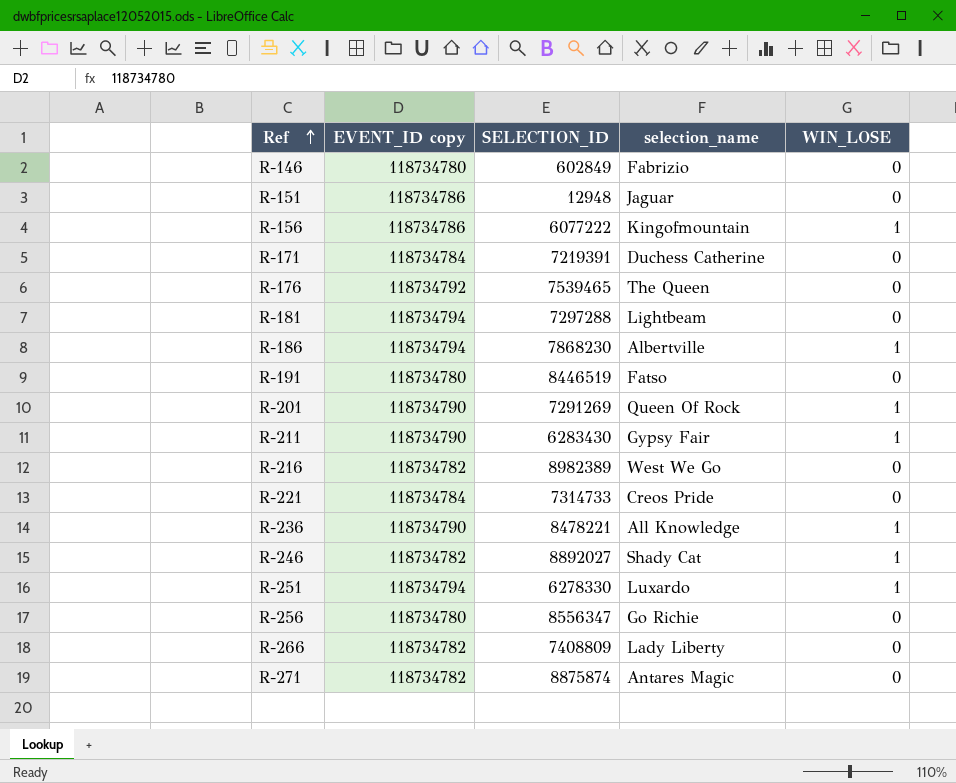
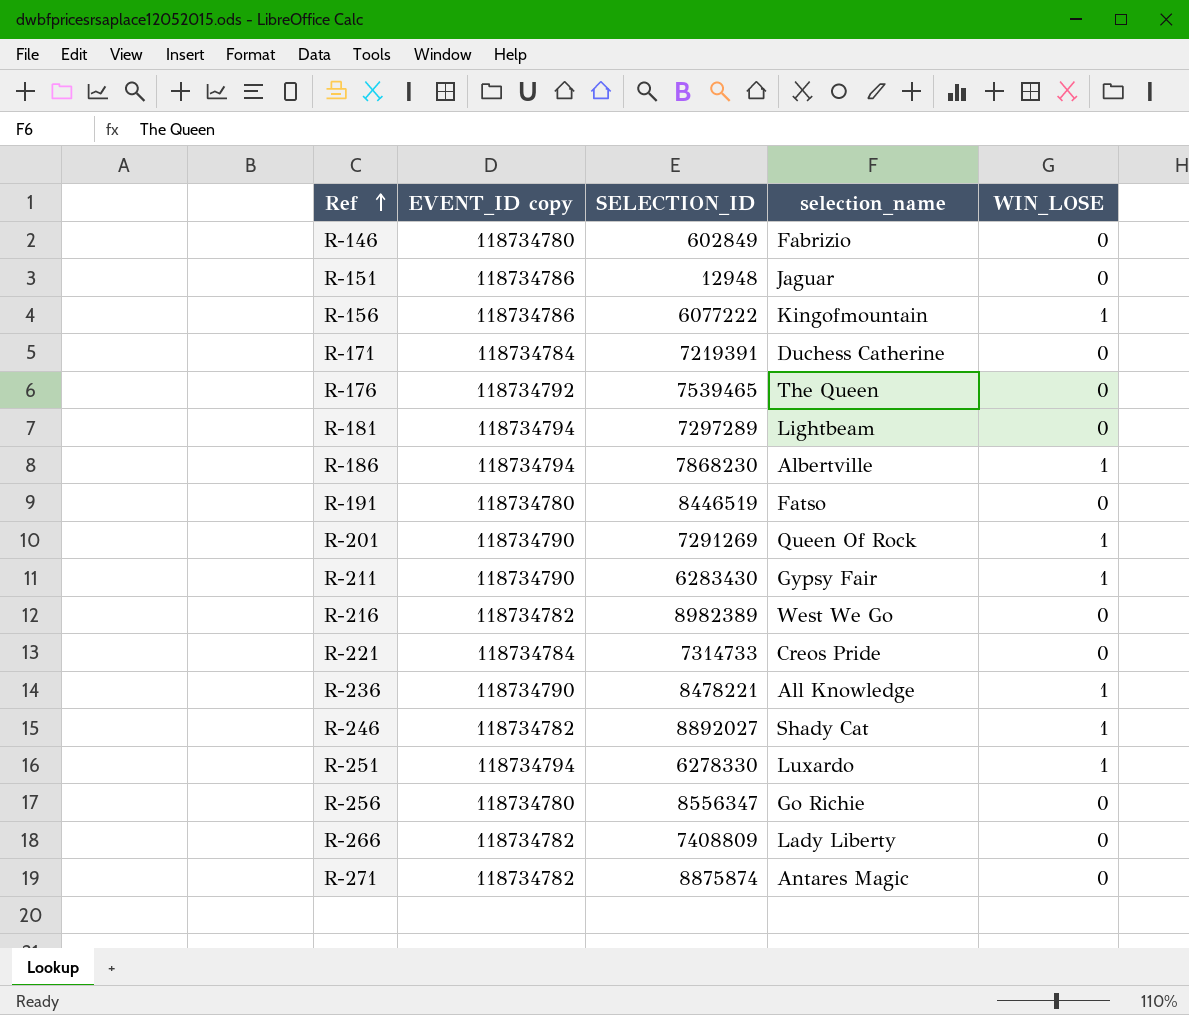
R-181 | SELECTION_ID: 7297288 -> 7297289

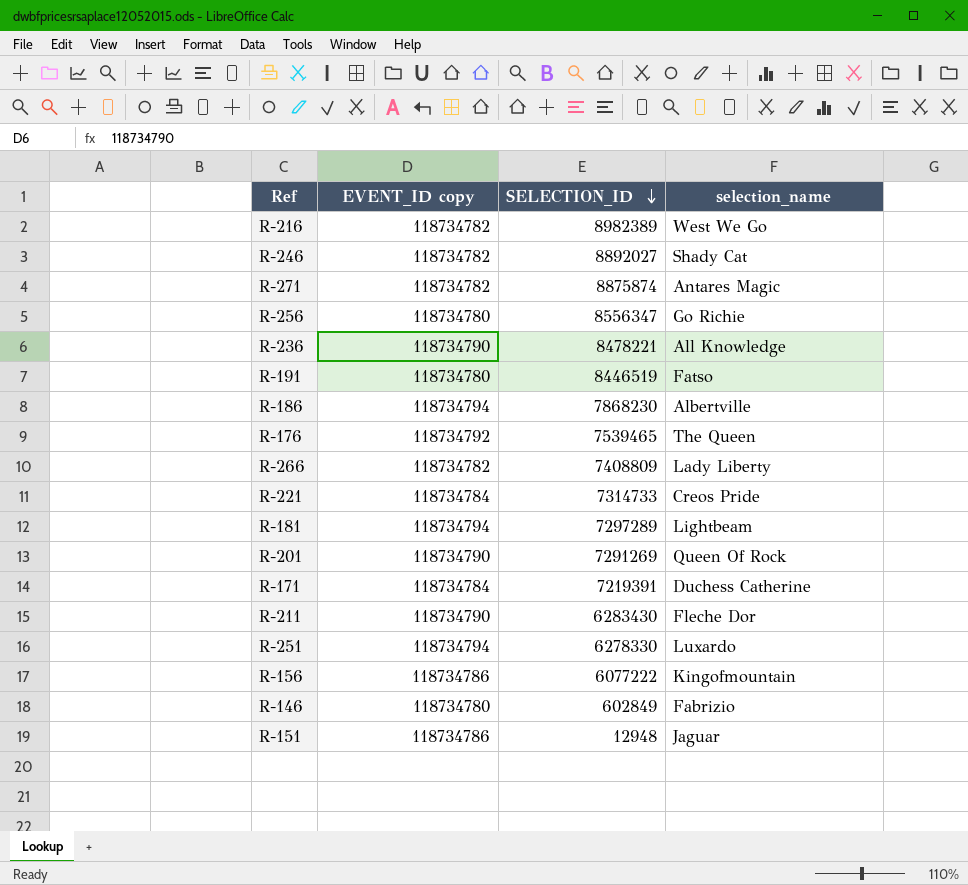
row order: Ref ascending -> SELECTION_ID descending
column WIN_LOSE | position: 5 -> none
R-211 | selection_name: Gypsy Fair -> Fleche Dor

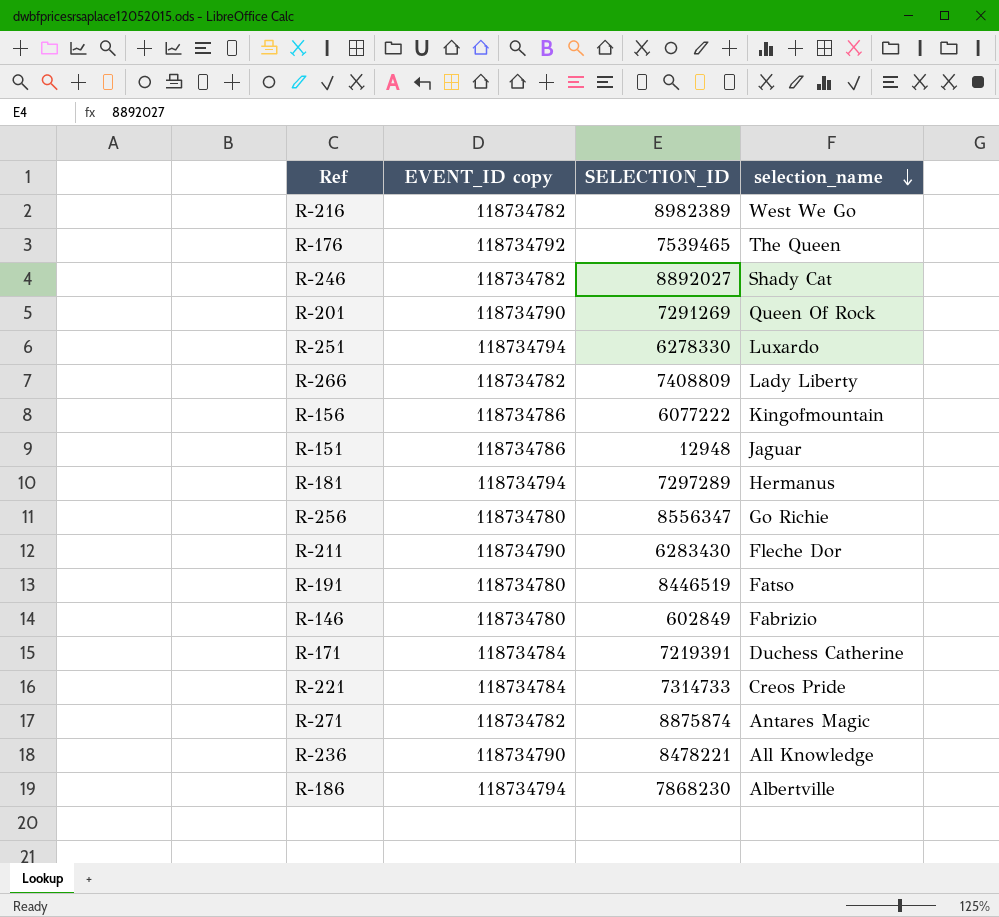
row order: SELECTION_ID descending -> selection_name descending
R-181 | selection_name: Lightbeam -> Hermanus

